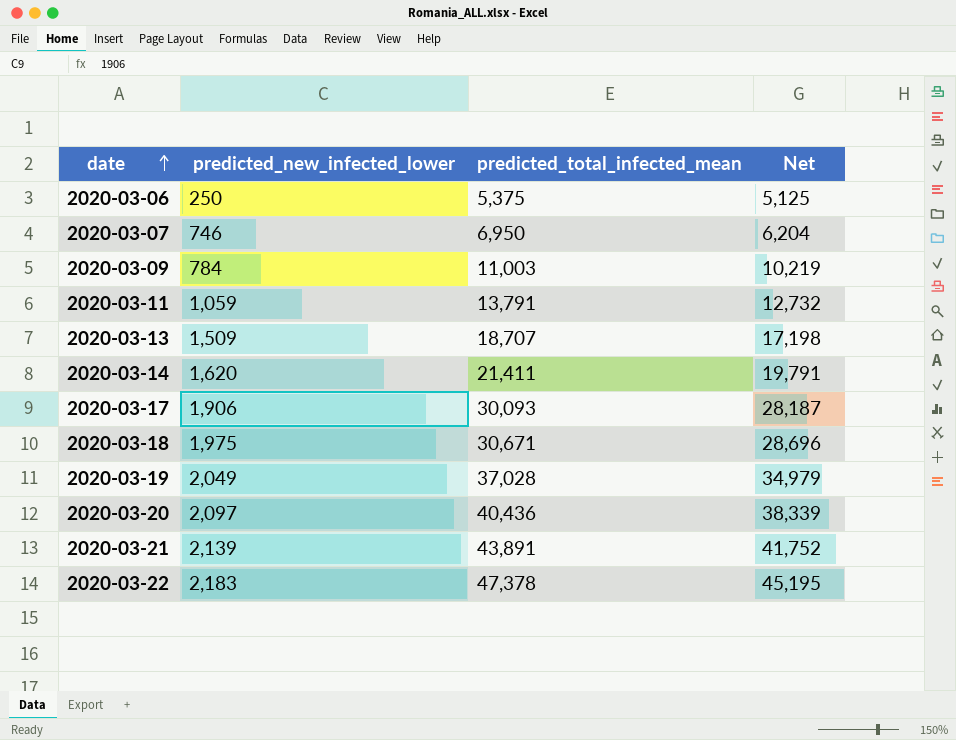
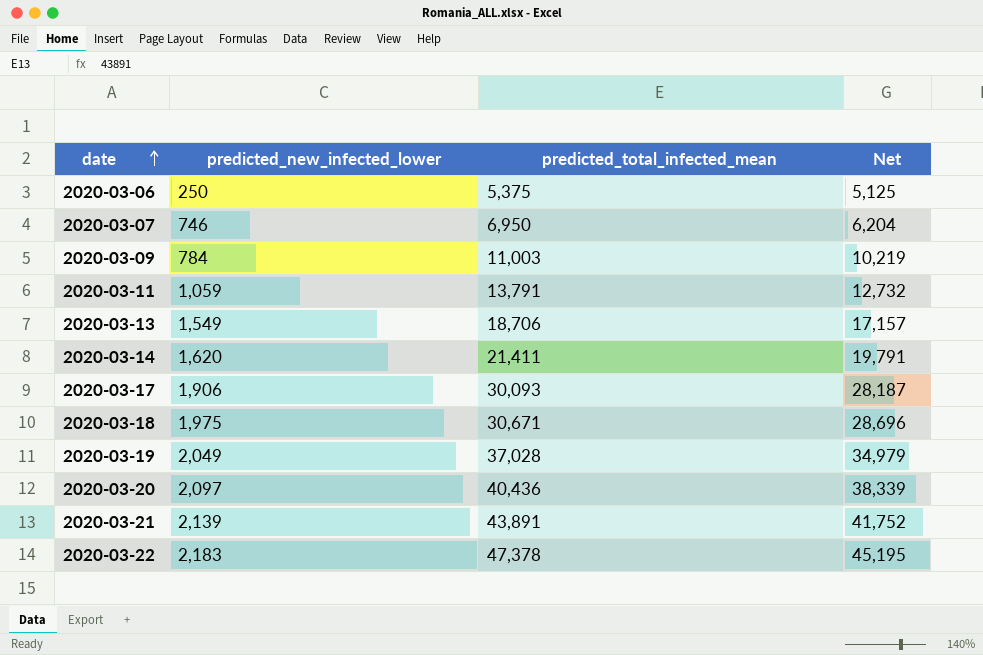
2020-03-13 | predicted_new_infected_lower: 1,509 -> 1,549
2020-03-13 | predicted_total_infected_mean: 18,707 -> 18,706
2020-03-13 | Net: 17,198 -> 17,157

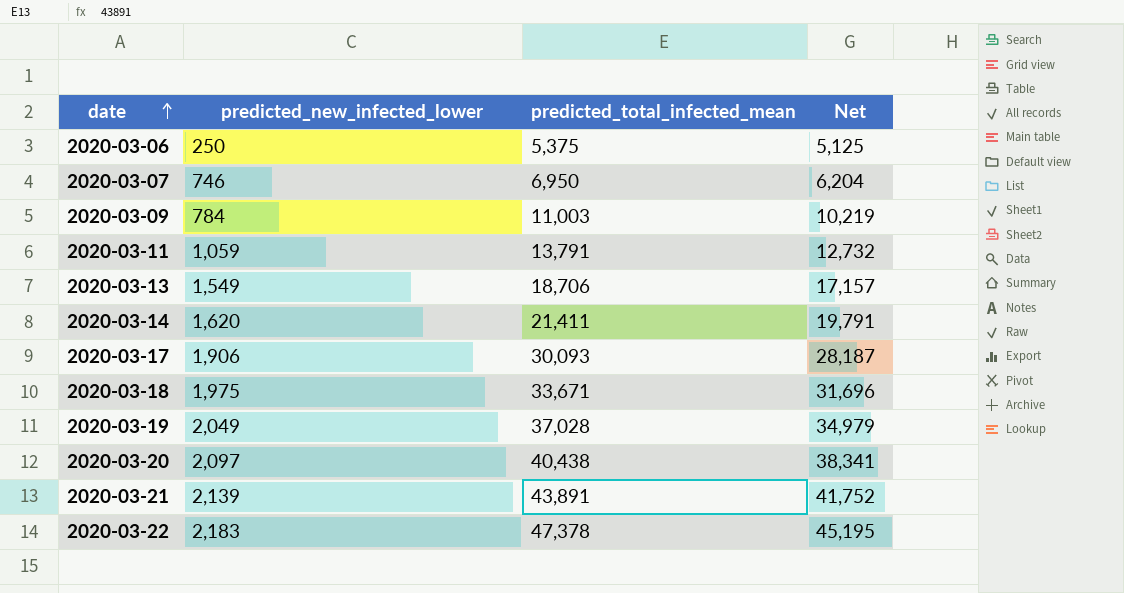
2020-03-18 | predicted_total_infected_mean: 30,671 -> 33,671
2020-03-18 | Net: 28,696 -> 31,696
2020-03-20 | predicted_total_infected_mean: 40,436 -> 40,438
2020-03-20 | Net: 38,339 -> 38,341

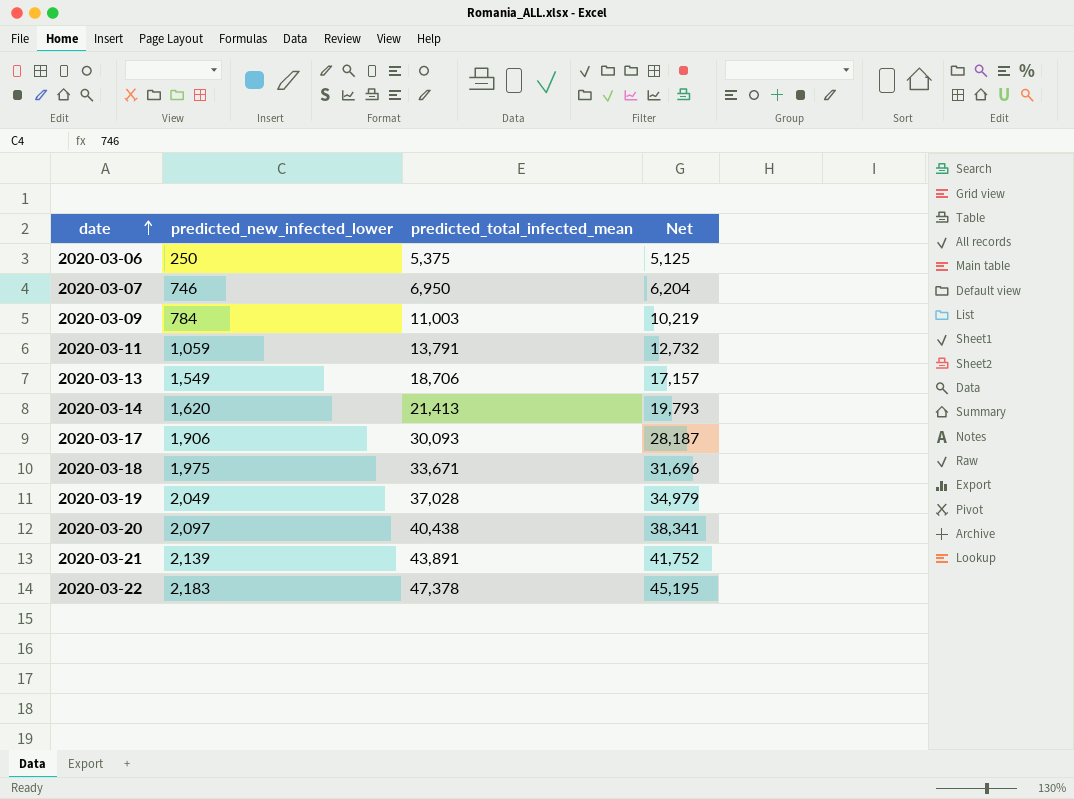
2020-03-14 | predicted_total_infected_mean: 21,411 -> 21,413
2020-03-14 | Net: 19,791 -> 19,793

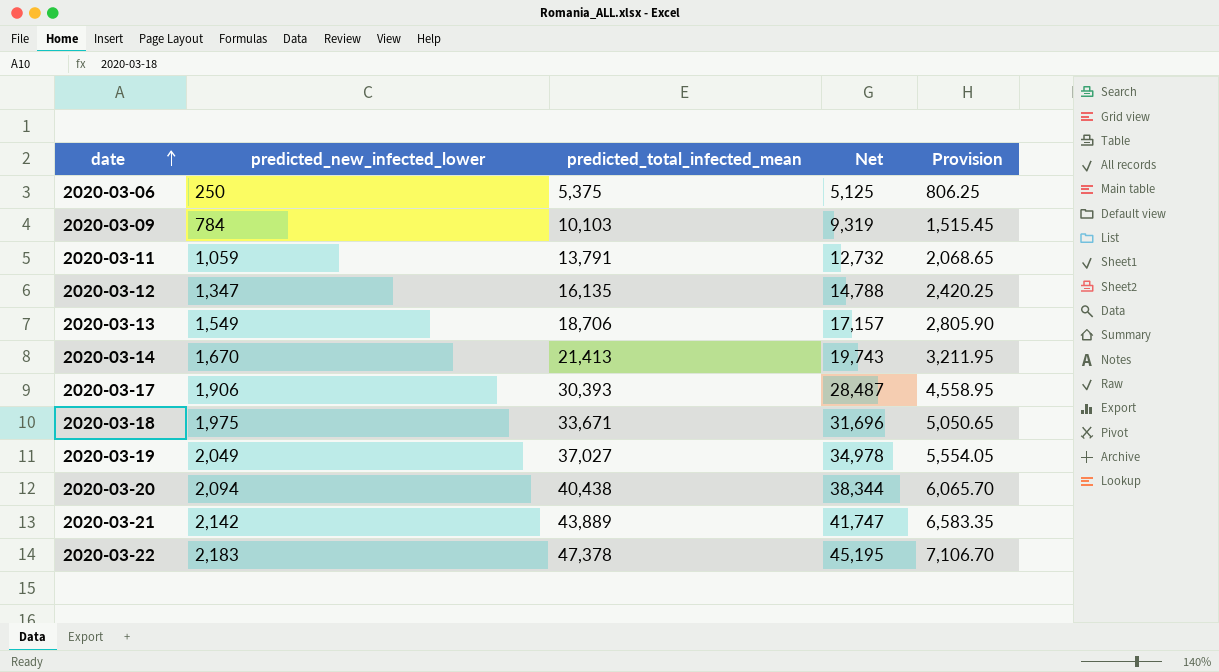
column Provision | formula: none -> [predicted_total_infected_mean] * 0.15
row 2020-03-07: 746 | 6,950 | 6,204 -> none
2020-03-09 | predicted_total_infected_mean: 11,003 -> 10,103
2020-03-09 | Net: 10,219 -> 9,319
row 2020-03-12: none -> 1,347 | 16,135 | 14,788 | 2,420.25
2020-03-14 | predicted_new_infected_lower: 1,620 -> 1,670
2020-03-14 | Net: 19,793 -> 19,743
2020-03-17 | predicted_total_infected_mean: 30,093 -> 30,393
2020-03-17 | Net: 28,187 -> 28,487
2020-03-19 | predicted_total_infected_mean: 37,028 -> 37,027
2020-03-19 | Net: 34,979 -> 34,978
2020-03-20 | predicted_new_infected_lower: 2,097 -> 2,094
2020-03-20 | Net: 38,341 -> 38,344
2020-03-21 | predicted_new_infected_lower: 2,139 -> 2,142
2020-03-21 | predicted_total_infected_mean: 43,891 -> 43,889
2020-03-21 | Net: 41,752 -> 41,747

